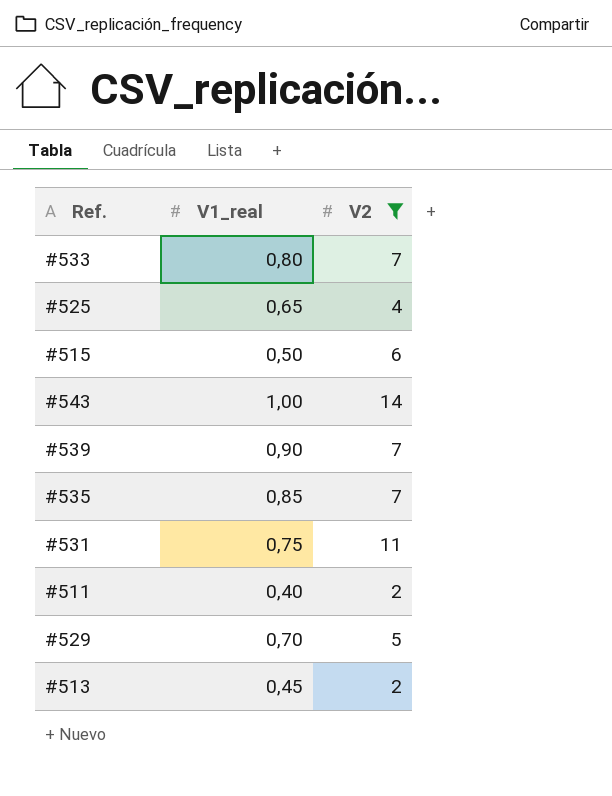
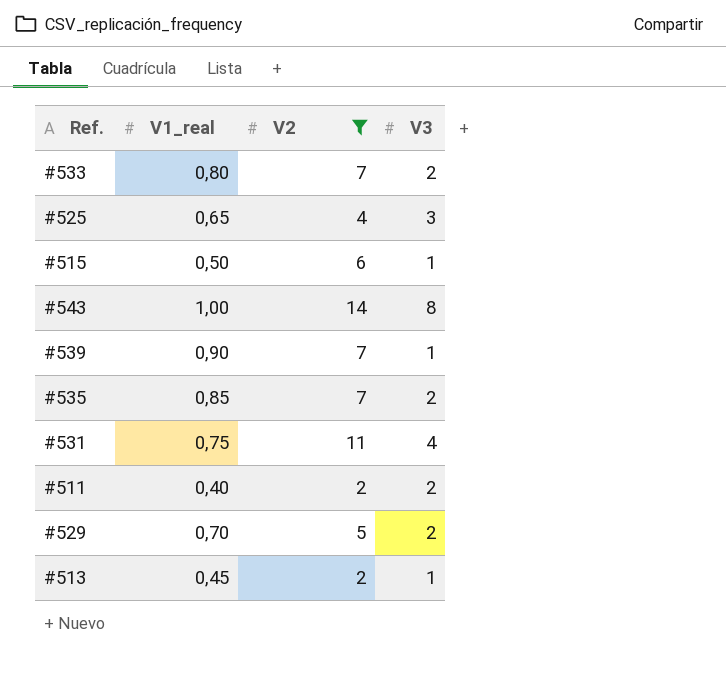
column V3 | position: none -> 4

